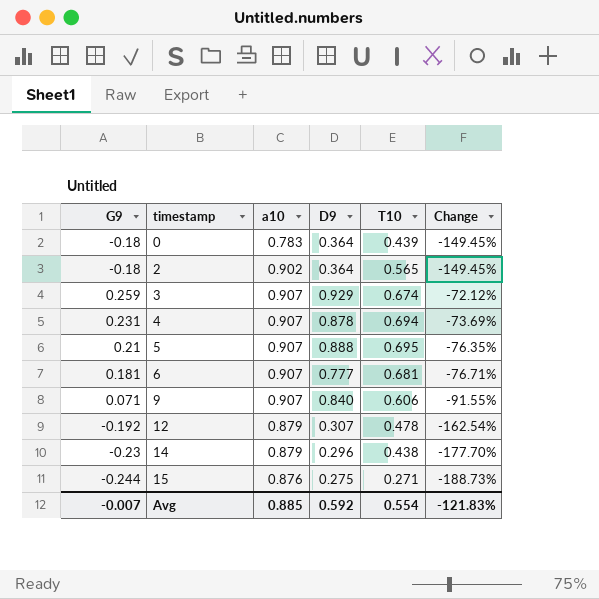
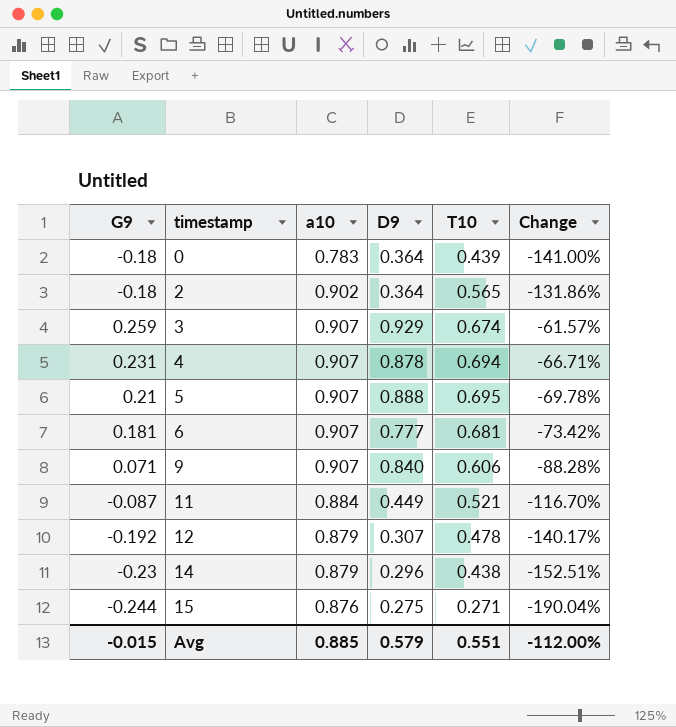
column Change | formula: ([G9] - [D9]) / [D9] -> ([G9] - [T10]) / [T10]
row 11: none -> -0.087 | 0.884 | 0.449 | 0.521 | -116.70%
Avg | G9: -0.007 -> -0.015
Avg | D9: 0.592 -> 0.579
Avg | T10: 0.554 -> 0.551
Avg | Change: -121.83% -> -112.00%

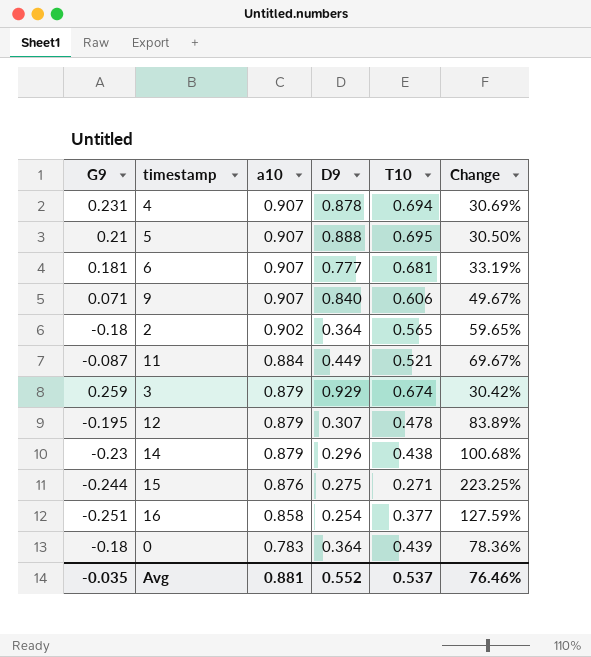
row order: timestamp ascending -> a10 descending
column Change | formula: ([G9] - [T10]) / [T10] -> ([a10] - [T10]) / [T10]
3 | a10: 0.907 -> 0.879
12 | G9: -0.192 -> -0.195
row 16: none -> -0.251 | 0.858 | 0.254 | 0.377 | 127.59%
Avg | G9: -0.015 -> -0.035
Avg | a10: 0.885 -> 0.881
Avg | D9: 0.579 -> 0.552
Avg | T10: 0.551 -> 0.537
Avg | Change: -112.00% -> 76.46%

